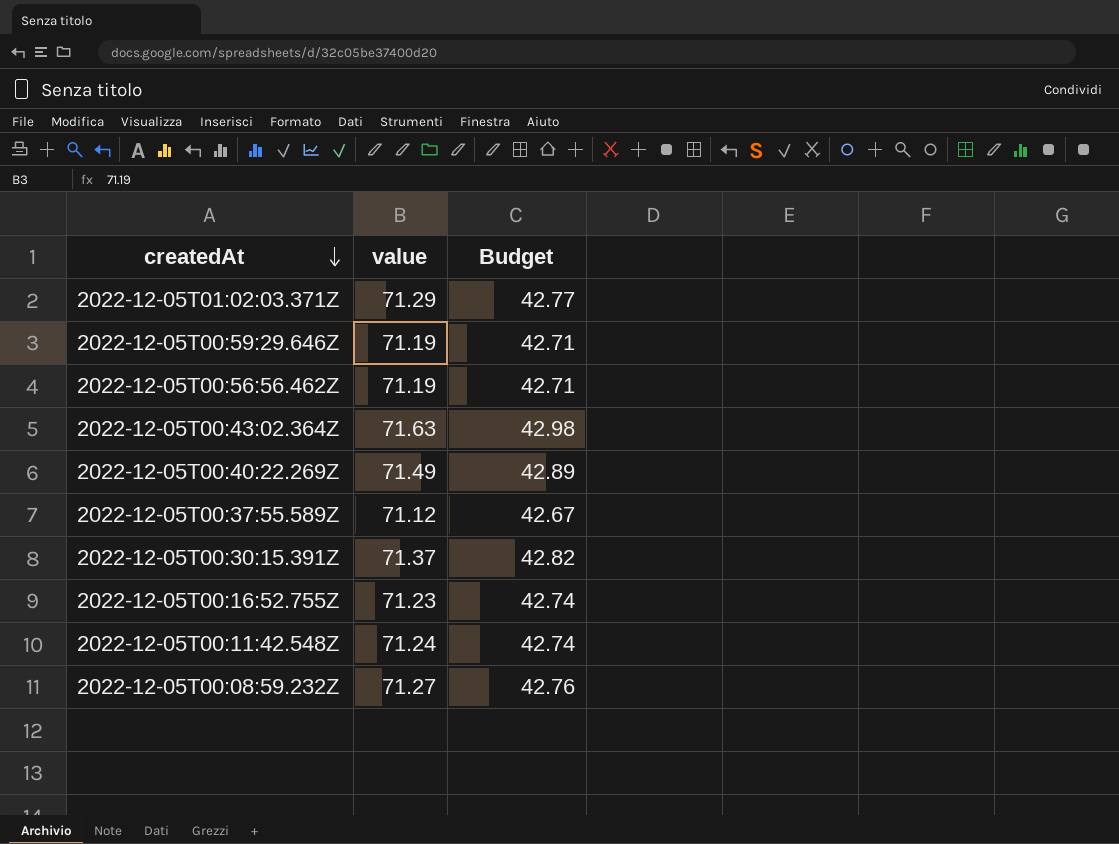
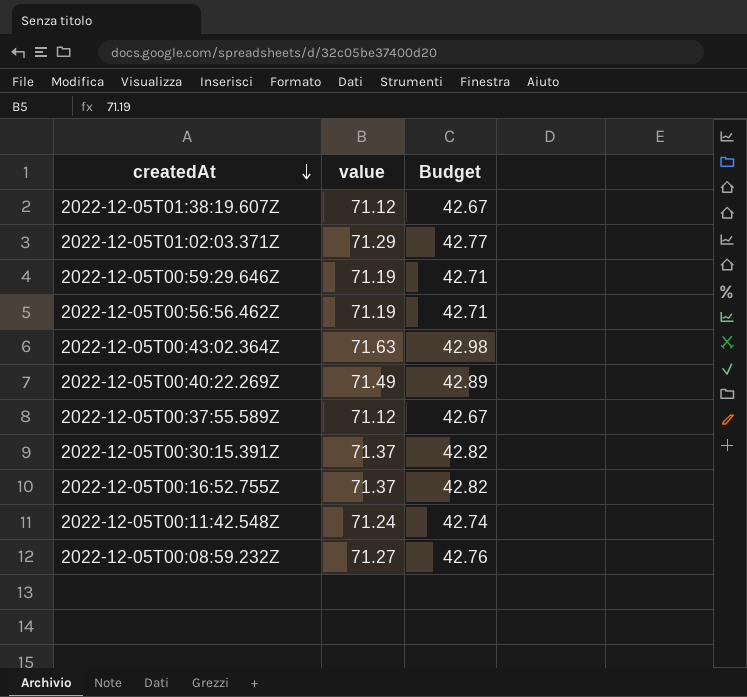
row 2022-12-05T01:38:19.607Z: none -> 71.12 | 42.67
2022-12-05T00:16:52.755Z | value: 71.23 -> 71.37
2022-12-05T00:16:52.755Z | Budget: 42.74 -> 42.82

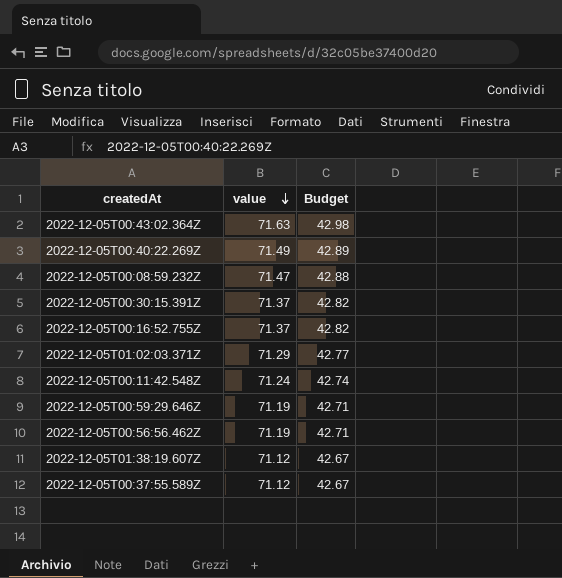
row order: createdAt descending -> value descending
2022-12-05T00:08:59.232Z | value: 71.27 -> 71.47
2022-12-05T00:08:59.232Z | Budget: 42.76 -> 42.88

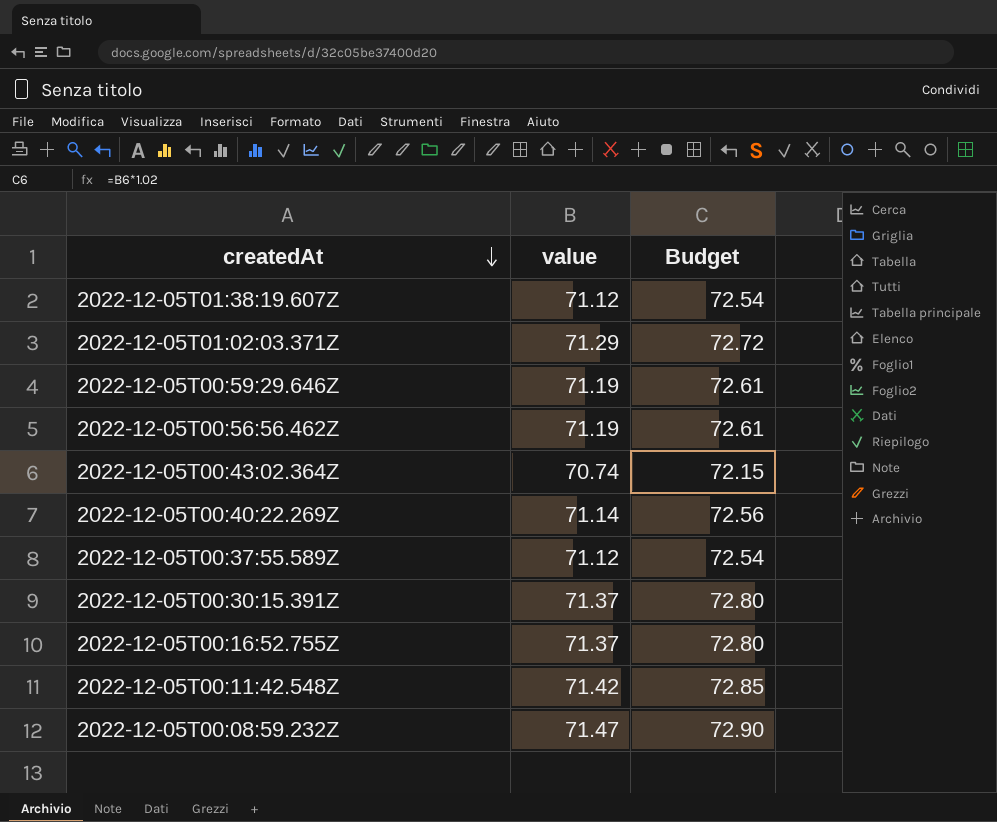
row order: value descending -> createdAt descending
column Budget | formula: [value] * 0.6 -> [value] * 1.02
2022-12-05T00:43:02.364Z | value: 71.63 -> 70.74
2022-12-05T00:40:22.269Z | value: 71.49 -> 71.14
2022-12-05T00:11:42.548Z | value: 71.24 -> 71.42

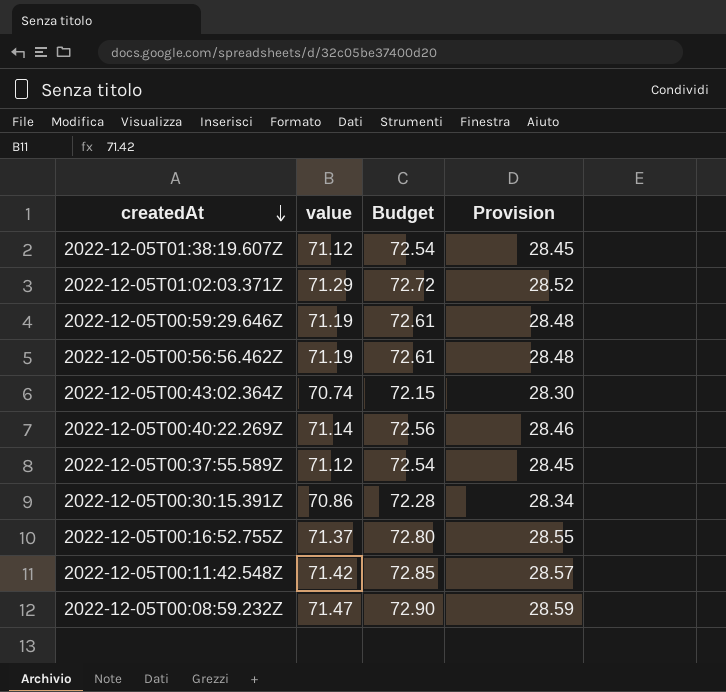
column Provision | formula: none -> [value] * 0.4
2022-12-05T00:30:15.391Z | value: 71.37 -> 70.86
2022-12-05T00:30:15.391Z | Budget: 72.80 -> 72.28

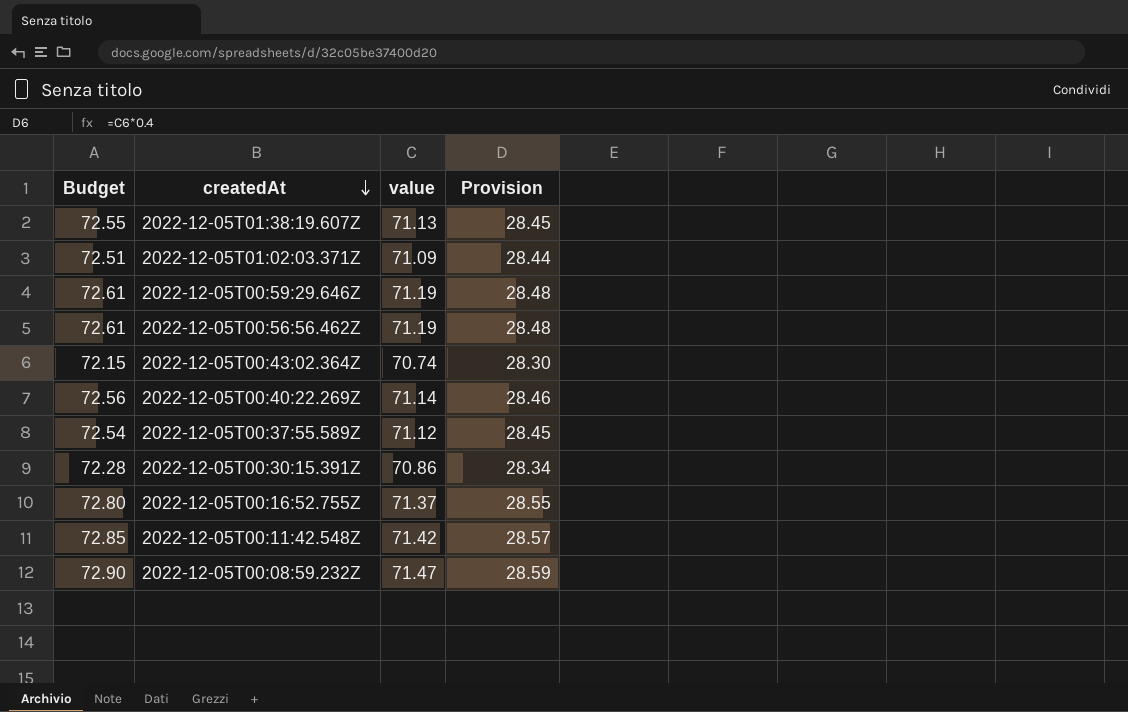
column Budget | position: 3 -> 1
2022-12-05T01:38:19.607Z | Budget: 72.54 -> 72.55
2022-12-05T01:38:19.607Z | value: 71.12 -> 71.13
2022-12-05T01:02:03.371Z | Budget: 72.72 -> 72.51
2022-12-05T01:02:03.371Z | value: 71.29 -> 71.09
2022-12-05T01:02:03.371Z | Provision: 28.52 -> 28.44

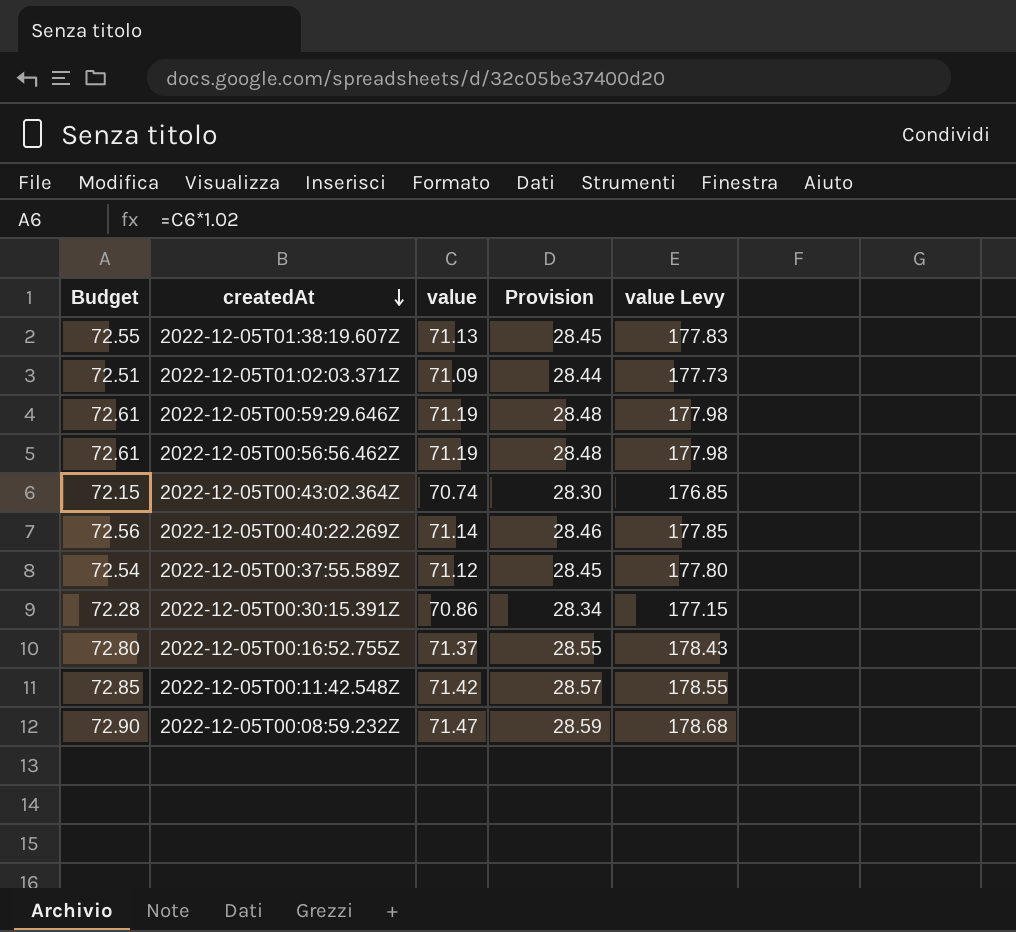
column value Levy | formula: none -> [value] * 2.5

